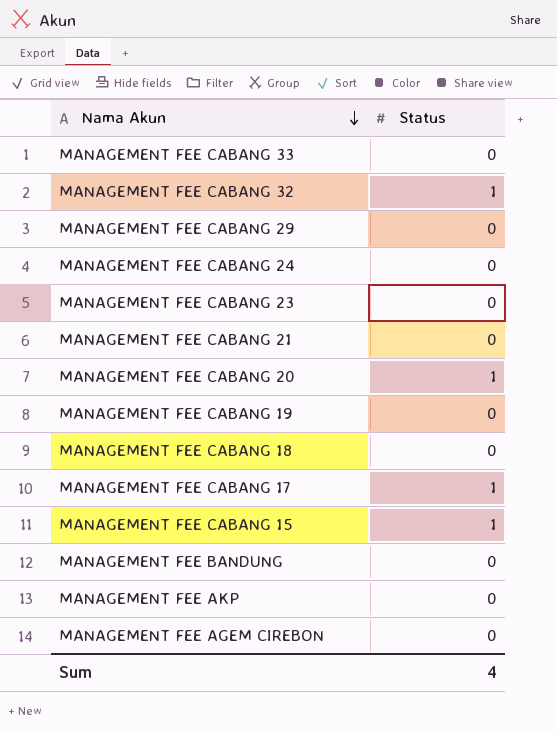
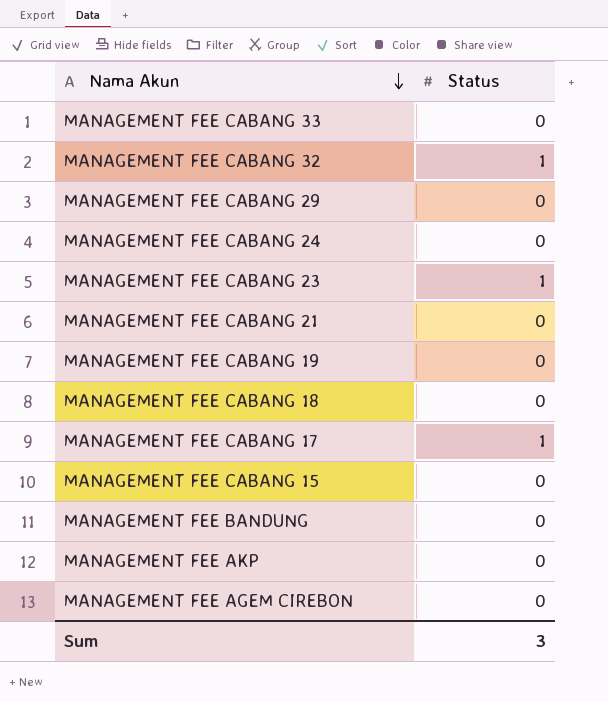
row MANAGEMENT FEE CABANG 20: 1 -> none
MANAGEMENT FEE CABANG 23 | Status: 0 -> 1
MANAGEMENT FEE CABANG 15 | Status: 1 -> 0
Sum | Status: 4 -> 3

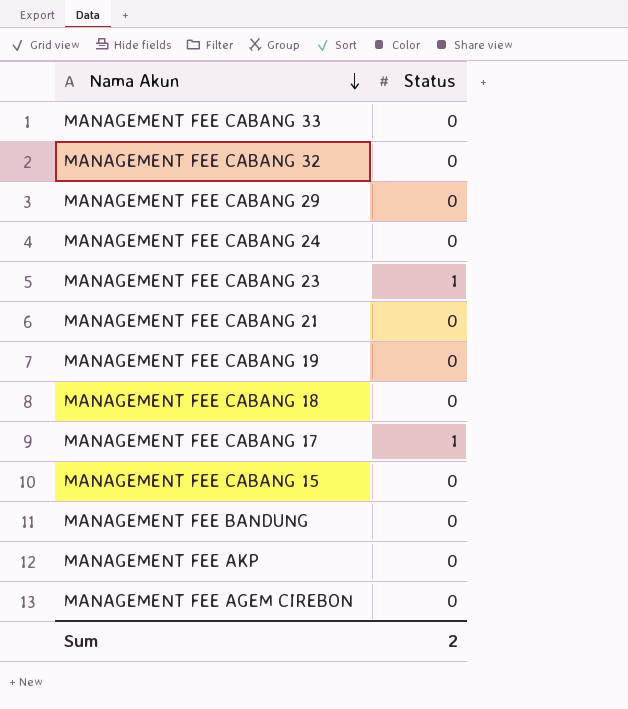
MANAGEMENT FEE CABANG 32 | Status: 1 -> 0
Sum | Status: 3 -> 2

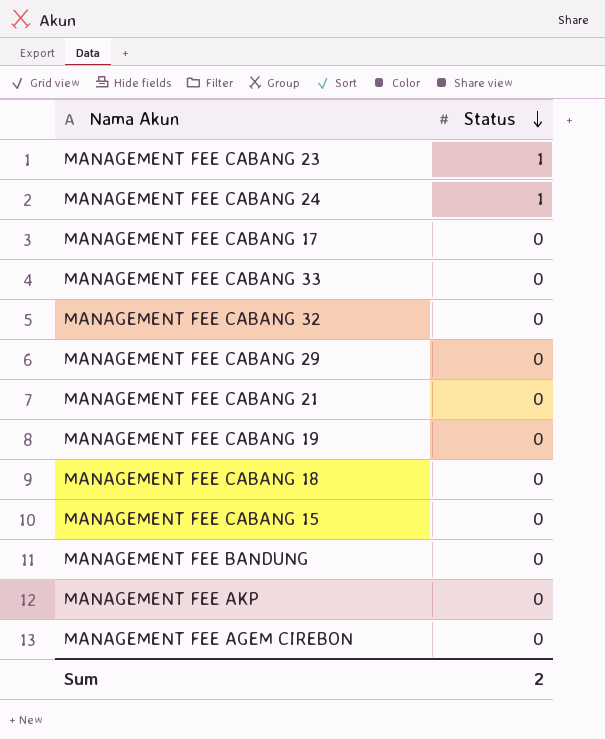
row order: Nama Akun descending -> Status descending
MANAGEMENT FEE CABANG 24 | Status: 0 -> 1
MANAGEMENT FEE CABANG 17 | Status: 1 -> 0

